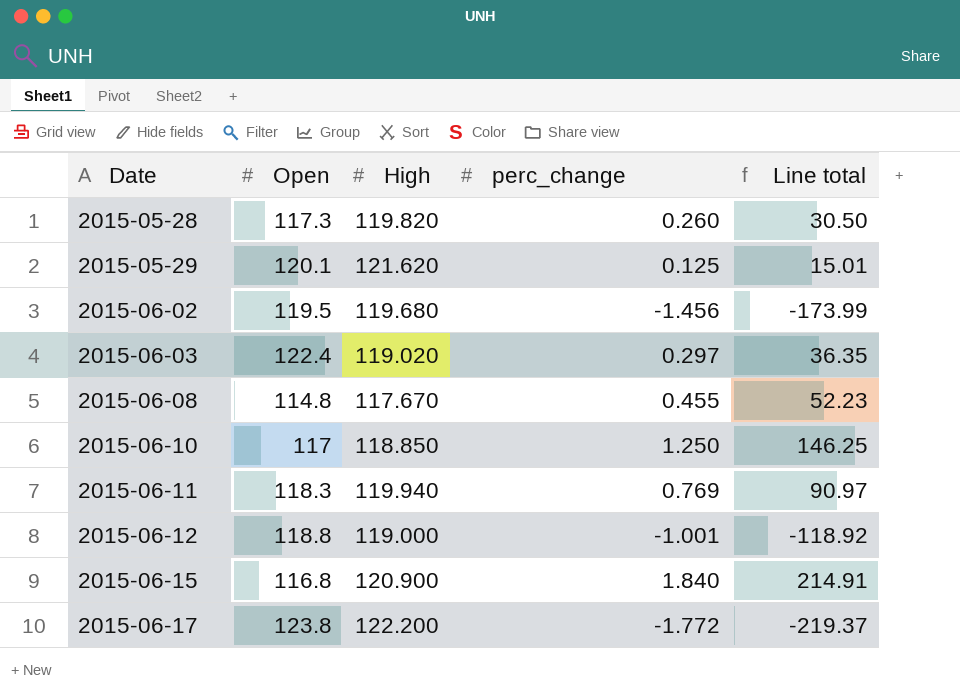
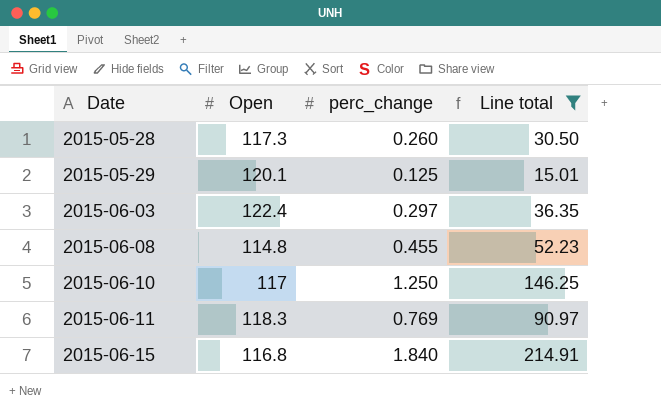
filter: none -> Line total >= 15.01
column High | position: 3 -> none

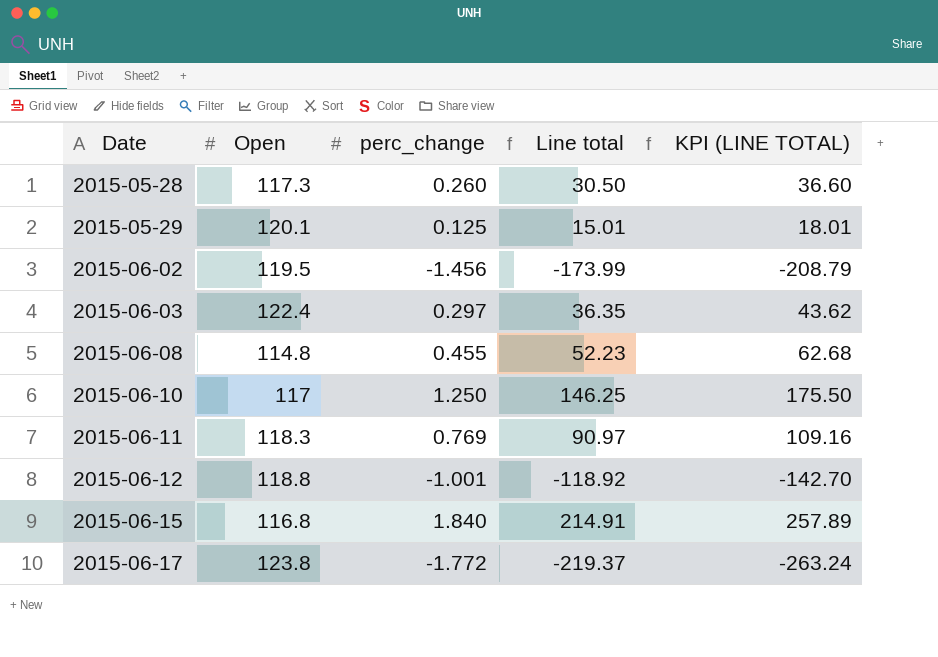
filter: Line total >= 15.01 -> none
column KPI (LINE TOTAL) | formula: none -> [Line total] * 1.2

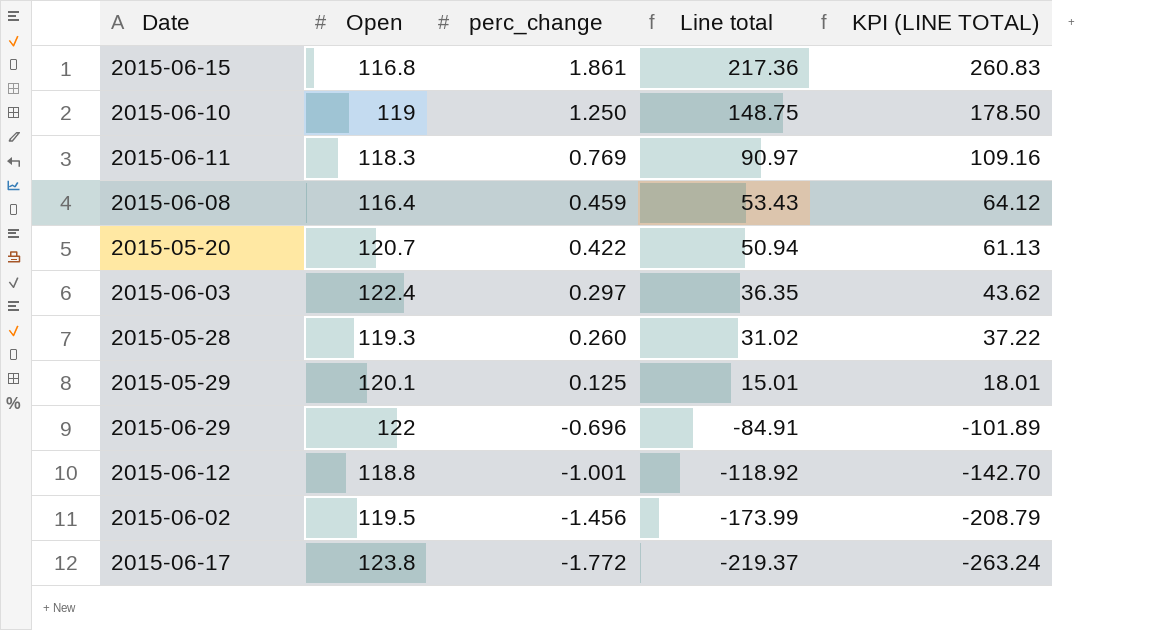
row order: Date ascending -> perc_change descending
2015-06-15 | perc_change: 1.840 -> 1.861
2015-06-15 | Line total: 214.91 -> 217.36
2015-06-15 | KPI (LINE TOTAL): 257.89 -> 260.83
2015-06-10 | Open: 117 -> 119
2015-06-10 | Line total: 146.25 -> 148.75
2015-06-10 | KPI (LINE TOTAL): 175.50 -> 178.50
2015-06-08 | Open: 114.8 -> 116.4
2015-06-08 | perc_change: 0.455 -> 0.459
2015-06-08 | Line total: 52.23 -> 53.43
2015-06-08 | KPI (LINE TOTAL): 62.68 -> 64.12
row 2015-05-20: none -> 120.7 | 0.422 | 50.94 | 61.13
2015-05-28 | Open: 117.3 -> 119.3
2015-05-28 | Line total: 30.50 -> 31.02
2015-05-28 | KPI (LINE TOTAL): 36.60 -> 37.22
row 2015-06-29: none -> 122 | -0.696 | -84.91 | -101.89

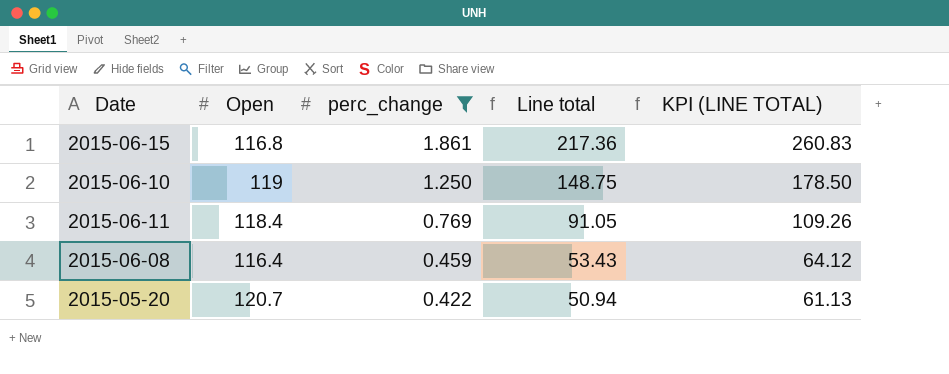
filter: none -> perc_change >= 0.422
2015-06-11 | Open: 118.3 -> 118.4
2015-06-11 | Line total: 90.97 -> 91.05
2015-06-11 | KPI (LINE TOTAL): 109.16 -> 109.26

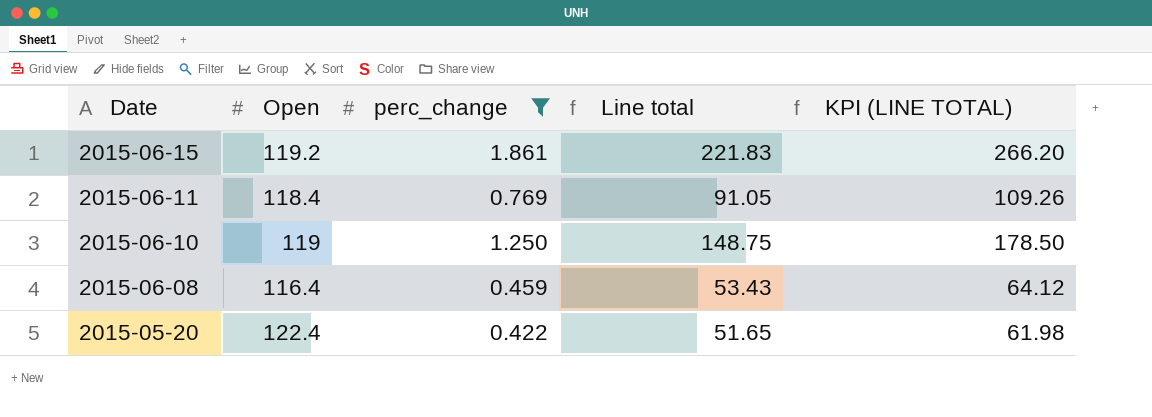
row order: perc_change descending -> Date descending
2015-06-15 | Open: 116.8 -> 119.2
2015-06-15 | Line total: 217.36 -> 221.83
2015-06-15 | KPI (LINE TOTAL): 260.83 -> 266.20
2015-05-20 | Open: 120.7 -> 122.4
2015-05-20 | Line total: 50.94 -> 51.65
2015-05-20 | KPI (LINE TOTAL): 61.13 -> 61.98

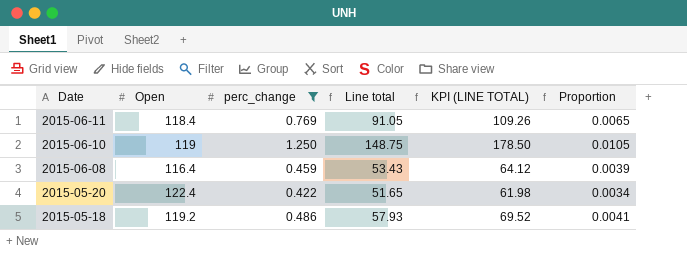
column Proportion | formula: none -> [perc_change] / [Open]
row 2015-06-15: 119.2 | 1.861 | 221.83 | 266.20 -> none
row 2015-05-18: none -> 119.2 | 0.486 | 57.93 | 69.52 | 0.0041

